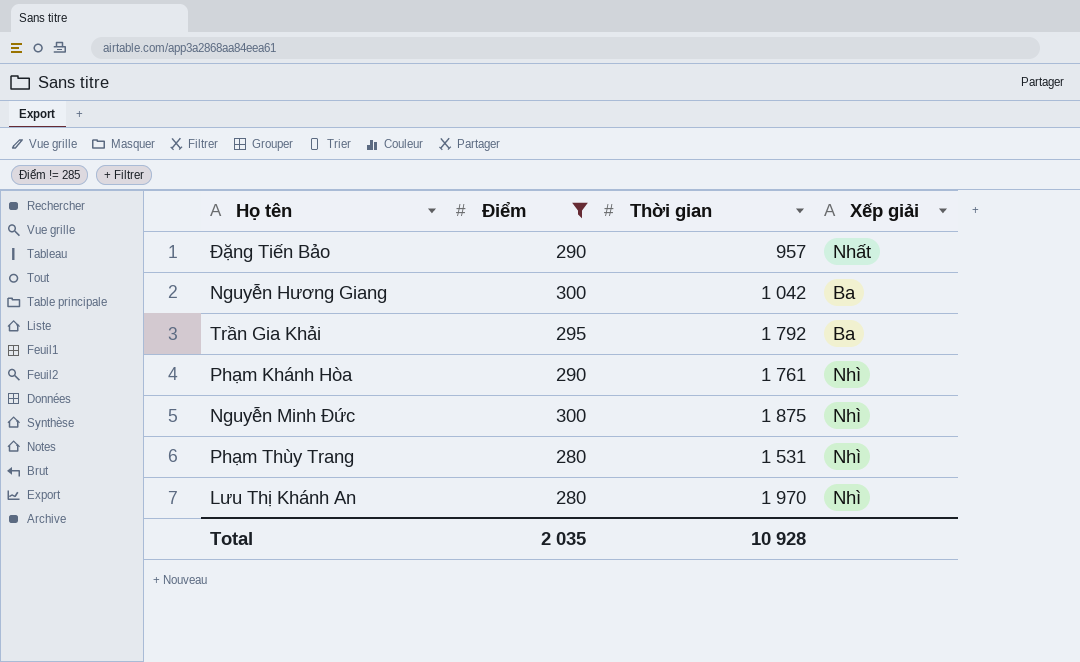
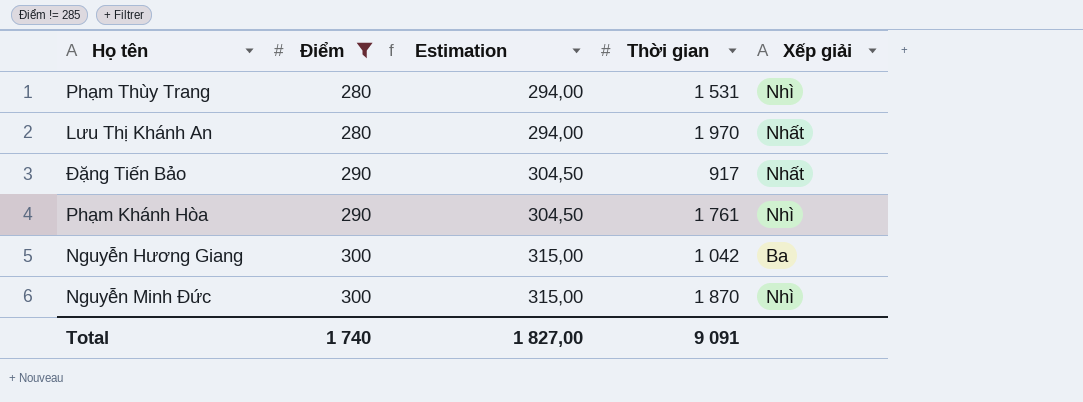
row order: none -> Điểm ascending
column Estimation | formula: none -> [Điểm] * 1,05
row Trần Gia Khải: 295 | 1 792 | Ba -> none
Lưu Thị Khánh An | Xếp giải: Nhì -> Nhất
Đặng Tiến Bảo | Thời gian: 957 -> 917
Nguyễn Minh Đức | Thời gian: 1 875 -> 1 870
Total | Điểm: 2 035 -> 1 740
Total | Thời gian: 10 928 -> 9 091

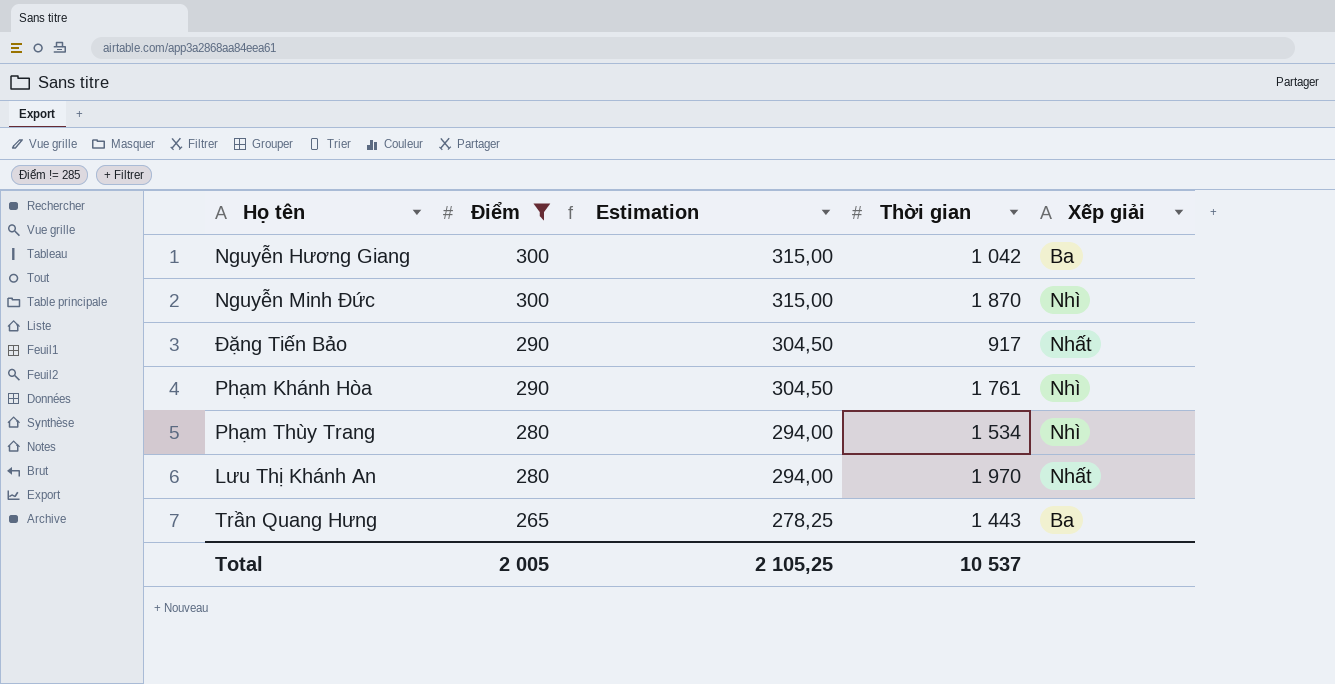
row order: Điểm ascending -> Điểm descending
Phạm Thùy Trang | Thời gian: 1 531 -> 1 534
row Trần Quang Hưng: none -> 265 | 278,25 | 1 443 | Ba
Total | Điểm: 1 740 -> 2 005
Total | Estimation: 1 827,00 -> 2 105,25
Total | Thời gian: 9 091 -> 10 537

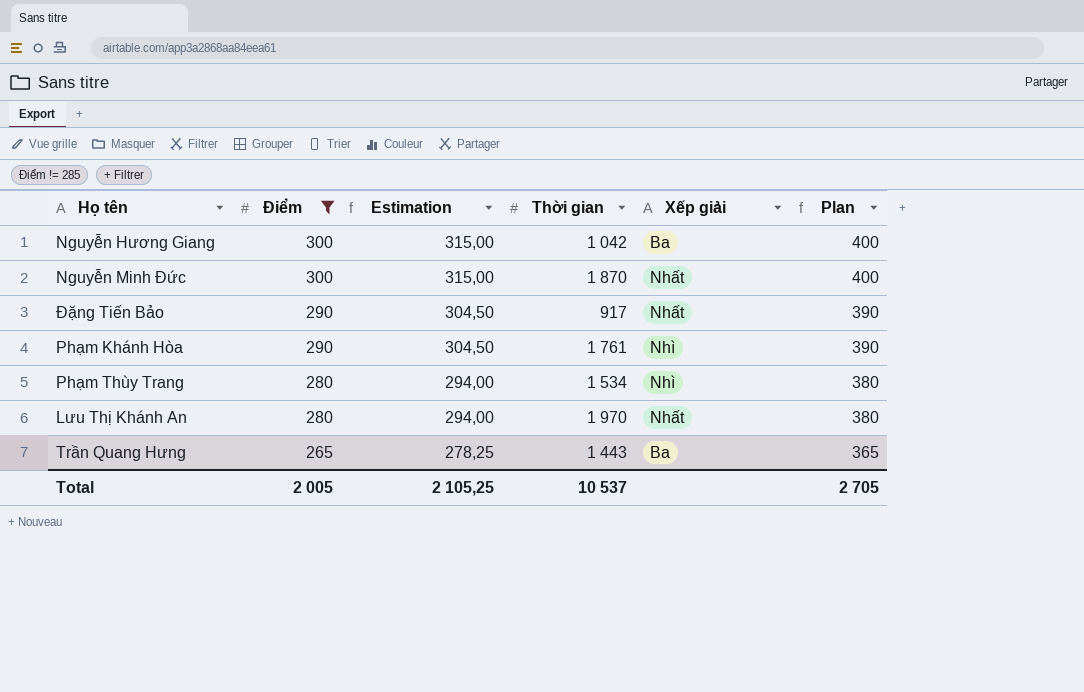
column Plan | formula: none -> [Điểm] + 100
Nguyễn Minh Đức | Xếp giải: Nhì -> Nhất

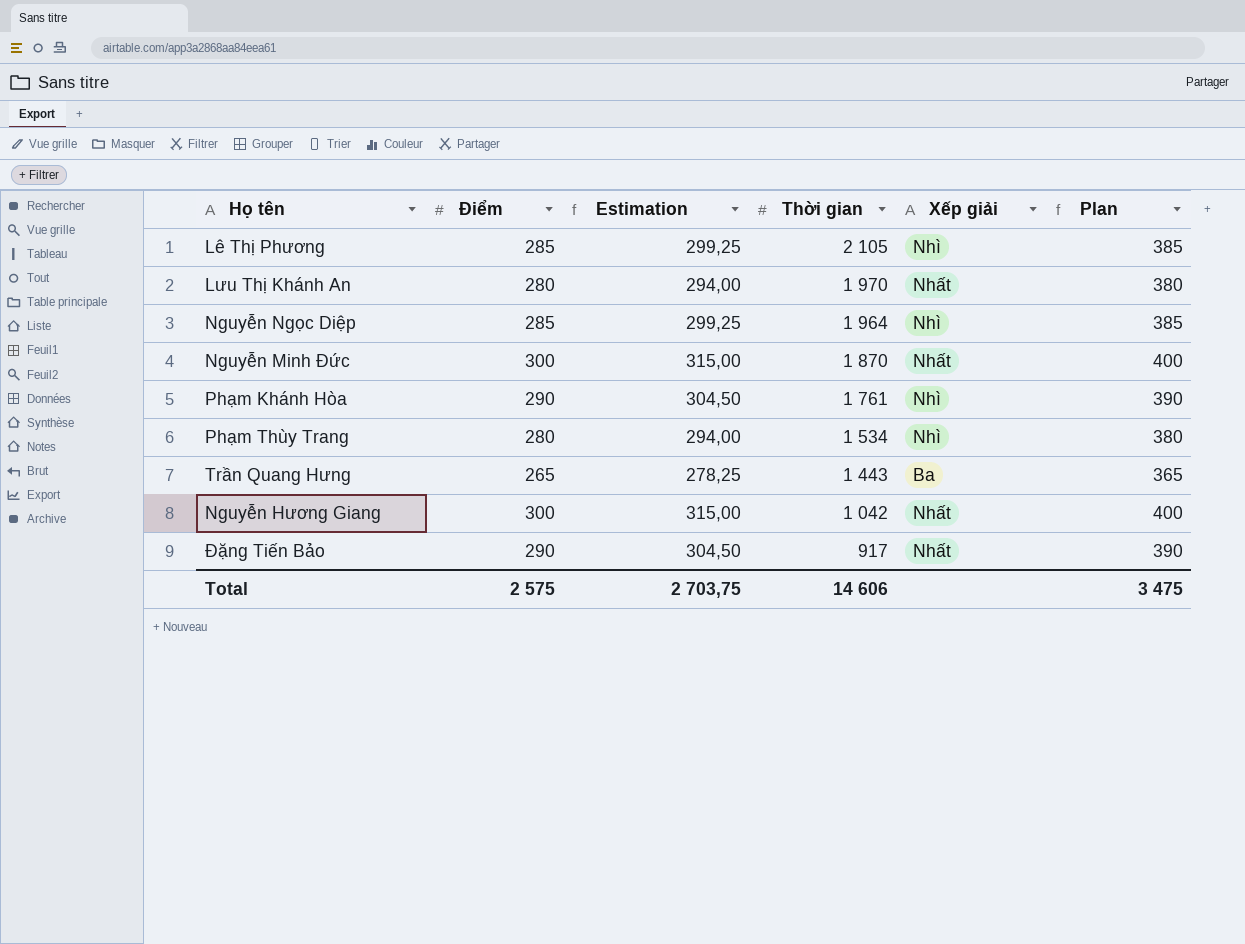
filter: Điểm != 285 -> none
row order: Điểm descending -> Thời gian descending
Nguyễn Hương Giang | Xếp giải: Ba -> Nhất
Total | Điểm: 2 005 -> 2 575
Total | Estimation: 2 105,25 -> 2 703,75
Total | Thời gian: 10 537 -> 14 606
Total | Plan: 2 705 -> 3 475

